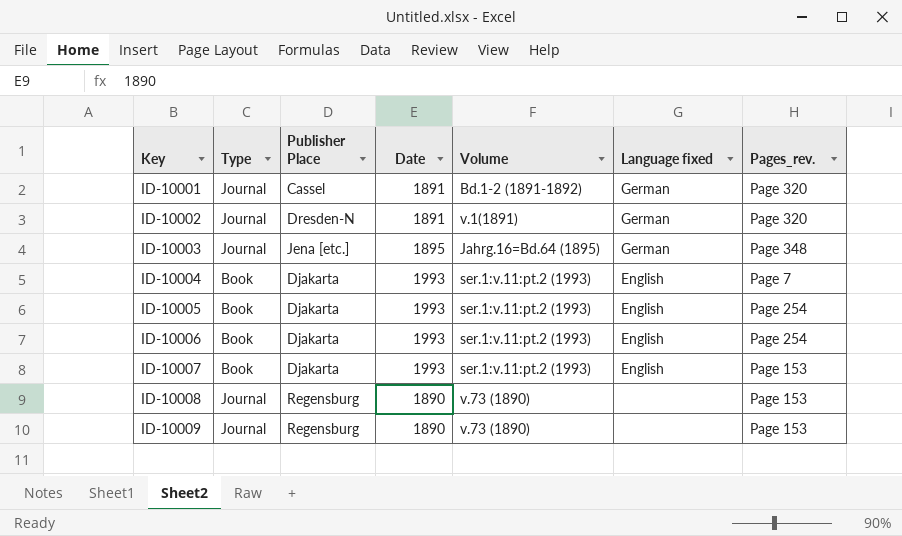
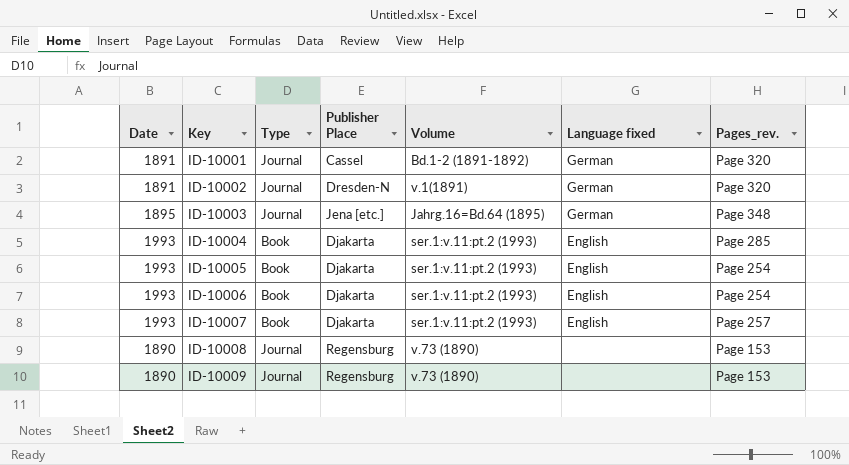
column Date | position: 4 -> 1
ID-10004 | Pages_rev.: Page 7 -> Page 285
ID-10007 | Pages_rev.: Page 153 -> Page 257

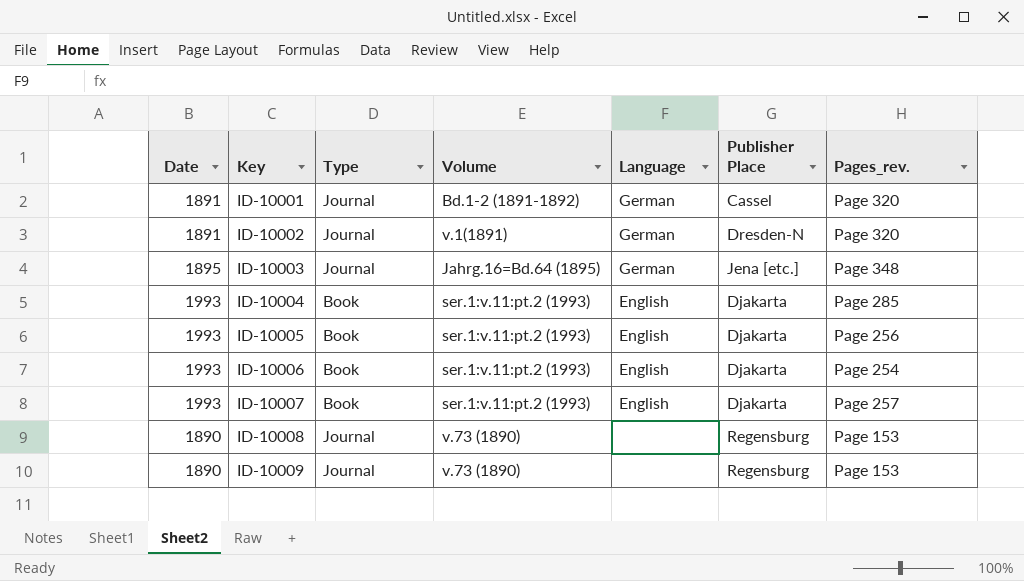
column name: Language fixed -> Language
column Publisher Place | position: 4 -> 6
ID-10005 | Pages_rev.: Page 254 -> Page 256

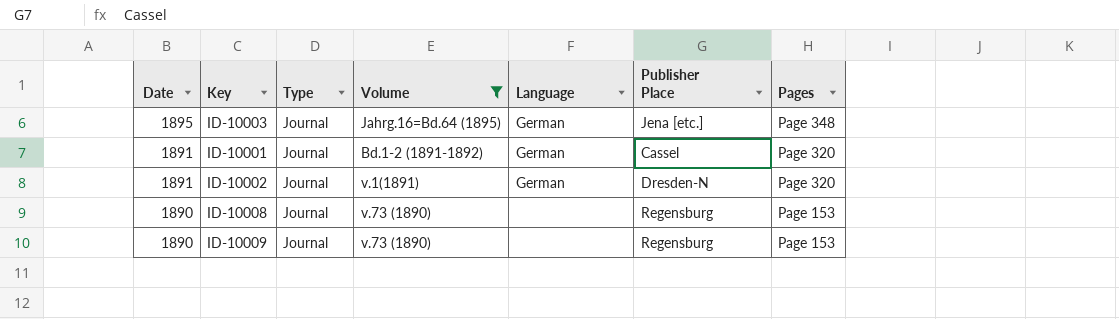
filter: none -> Volume != ser.1:v.11:pt.2 (1993)
row order: Key ascending -> Date descending
column name: Pages_rev. -> Pages

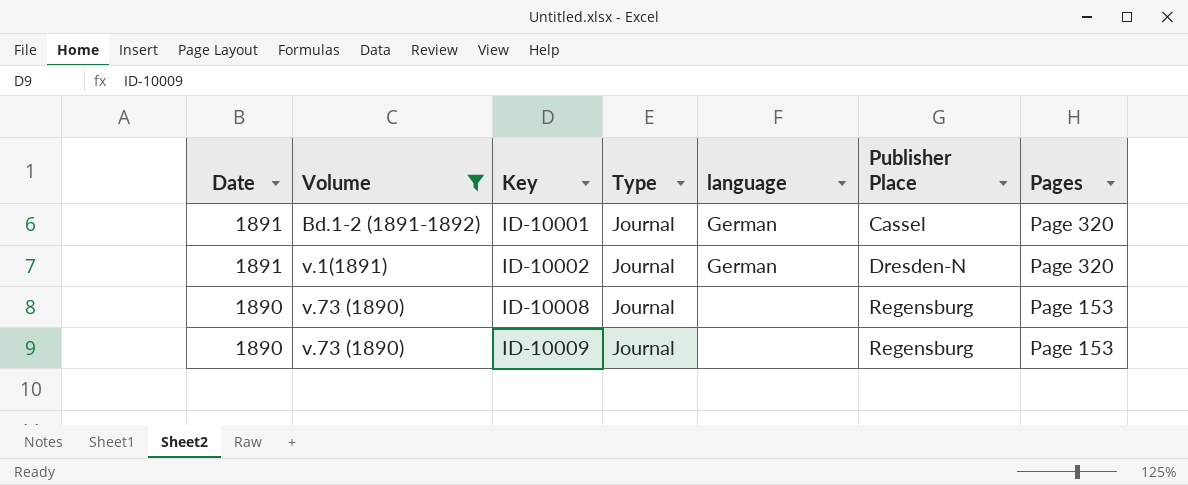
column Volume | position: 4 -> 2
column name: Language -> language
row ID-10003: 1895 | Journal | Jahrg.16=Bd.64 (1895) | German | Jena [etc.] | Page 348 -> none

